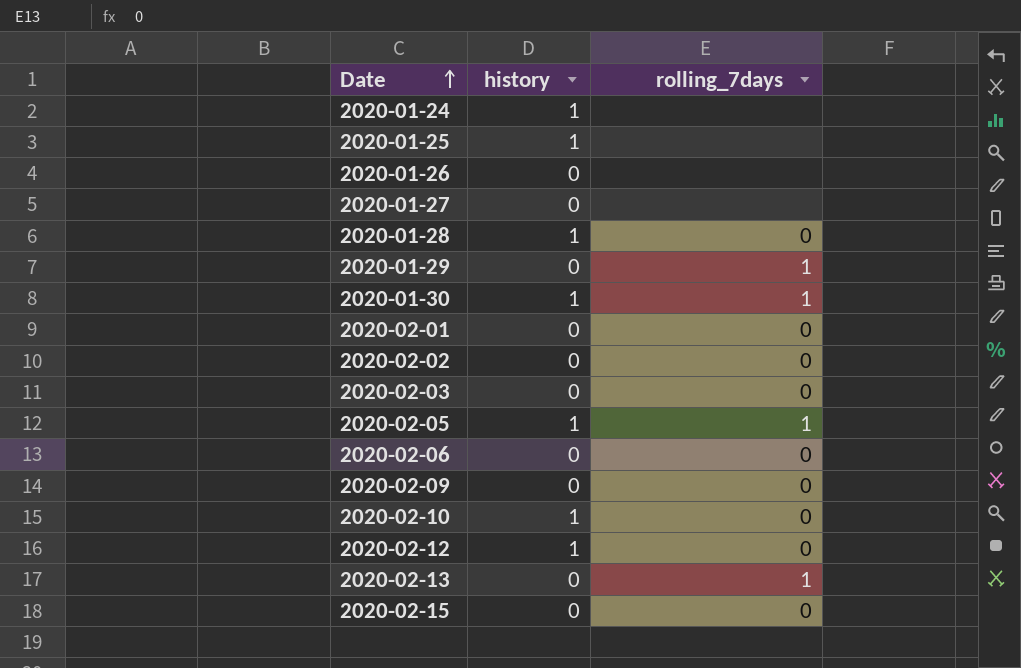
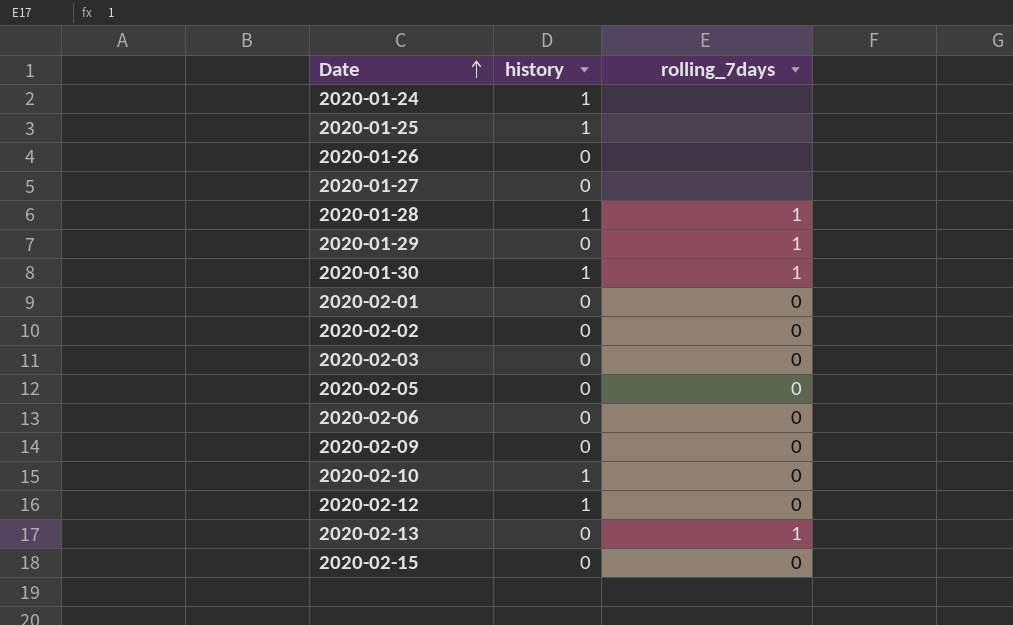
2020-01-28 | rolling_7days: 0 -> 1
2020-02-05 | history: 1 -> 0
2020-02-05 | rolling_7days: 1 -> 0

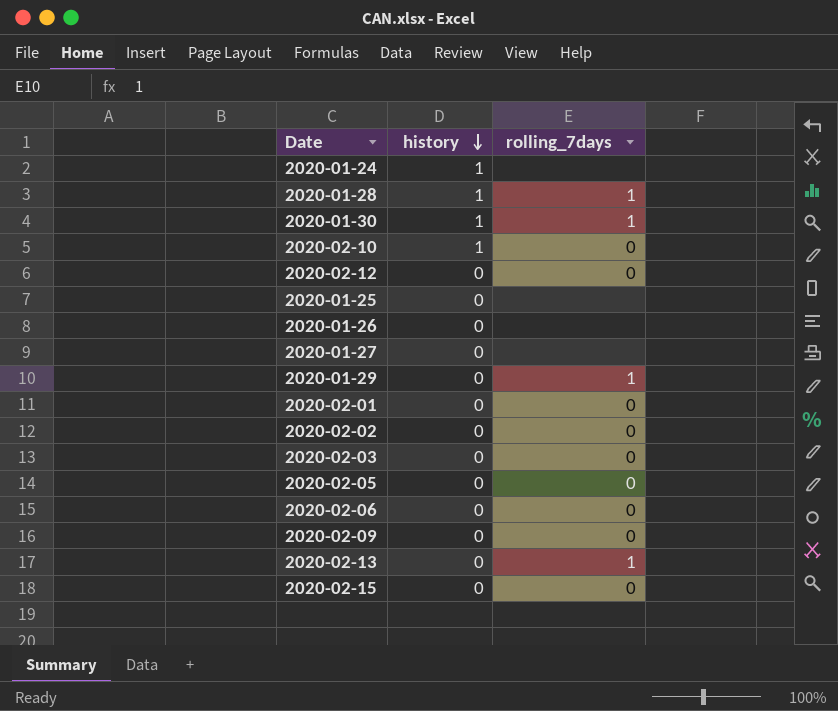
row order: Date ascending -> history descending
2020-02-12 | history: 1 -> 0
2020-01-25 | history: 1 -> 0

